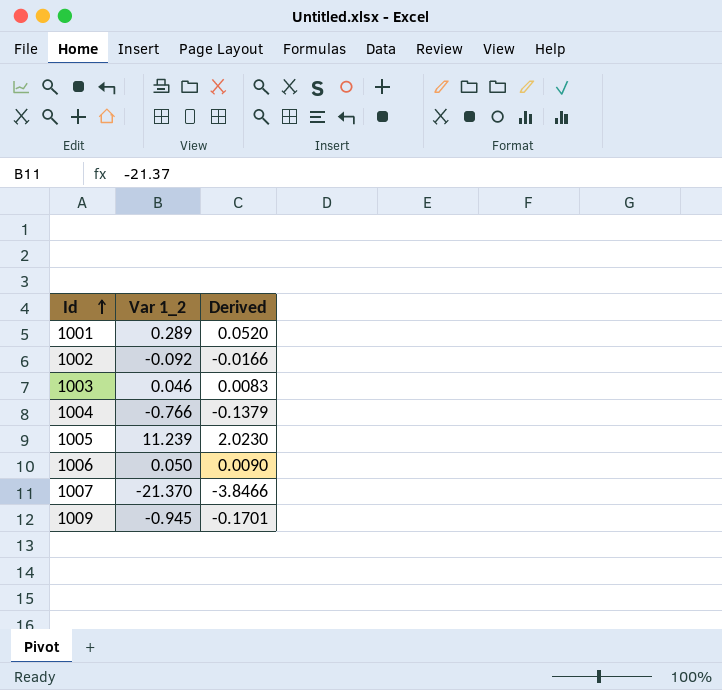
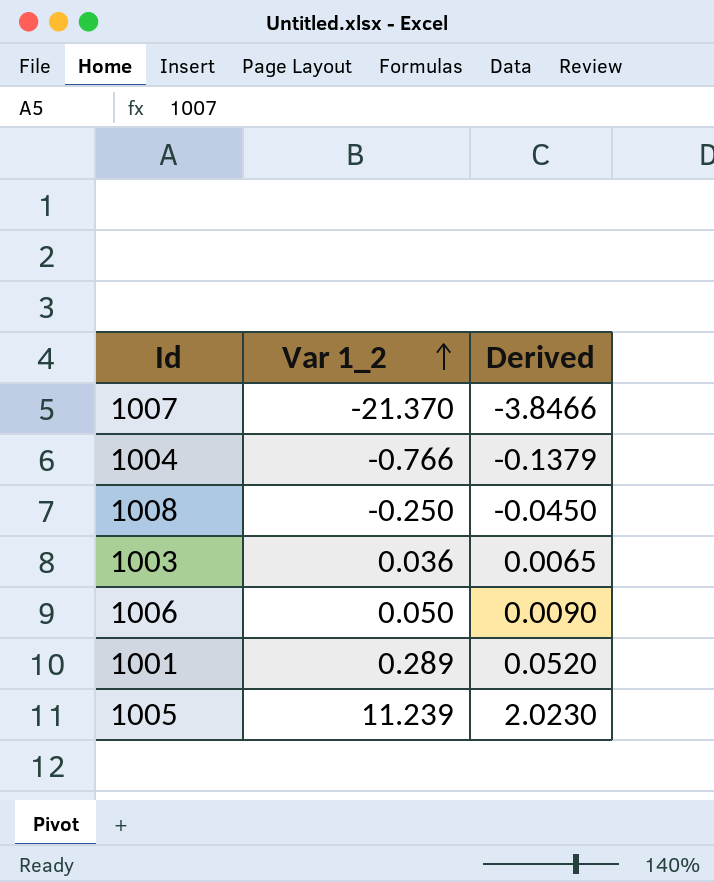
row order: Id ascending -> Var 1_2 ascending
row 1002: -0.092 | -0.0166 -> none
row 1009: -0.945 | -0.1701 -> none
row 1008: none -> -0.250 | -0.0450
1003 | Var 1_2: 0.046 -> 0.036
1003 | Derived: 0.0083 -> 0.0065

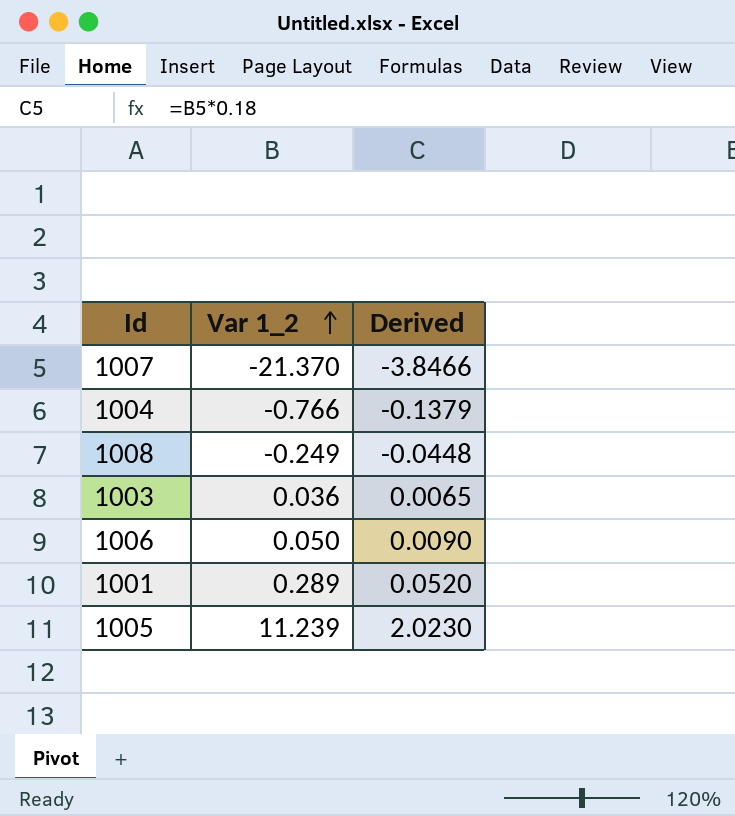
1008 | Var 1_2: -0.250 -> -0.249
1008 | Derived: -0.0450 -> -0.0448

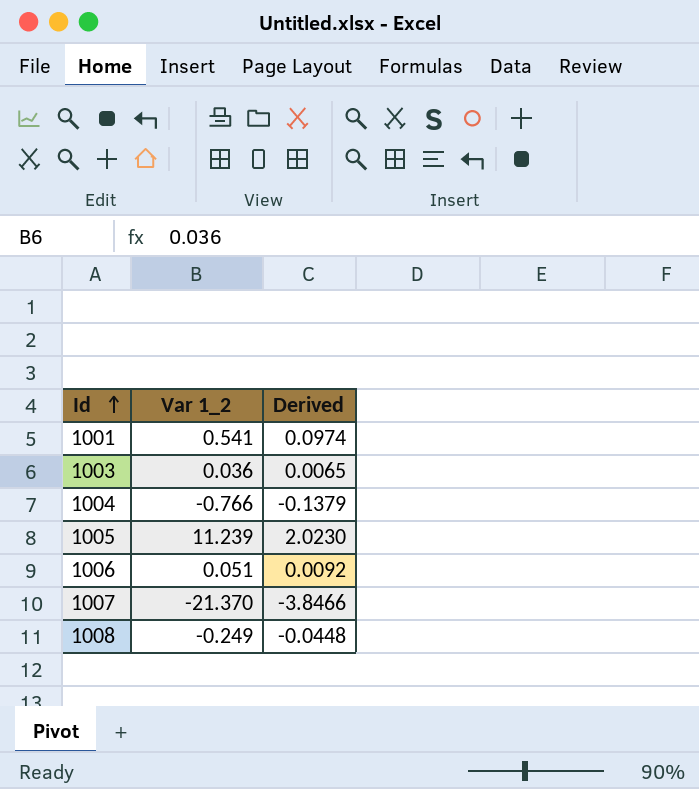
row order: Var 1_2 ascending -> Id ascending
1001 | Var 1_2: 0.289 -> 0.541
1001 | Derived: 0.0520 -> 0.0974
1006 | Var 1_2: 0.050 -> 0.051
1006 | Derived: 0.0090 -> 0.0092

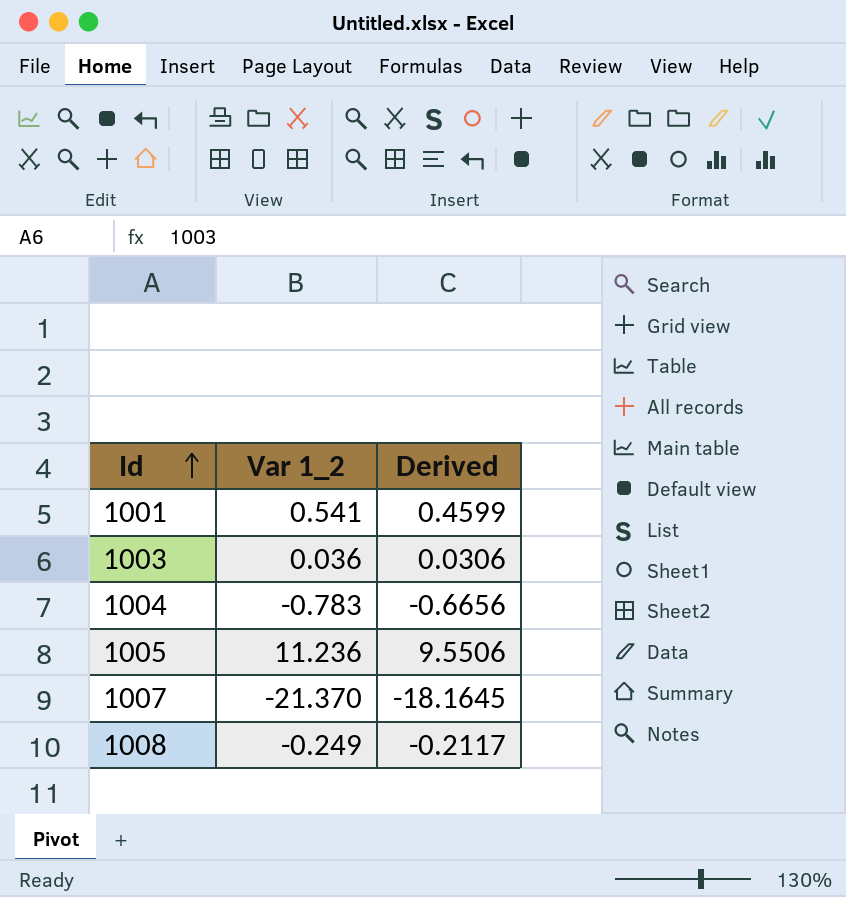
column Derived | formula: [Var 1_2] * 0.18 -> [Var 1_2] * 0.85
row 1006: 0.051 | 0.0092 -> none
1004 | Var 1_2: -0.766 -> -0.783
1005 | Var 1_2: 11.239 -> 11.236

